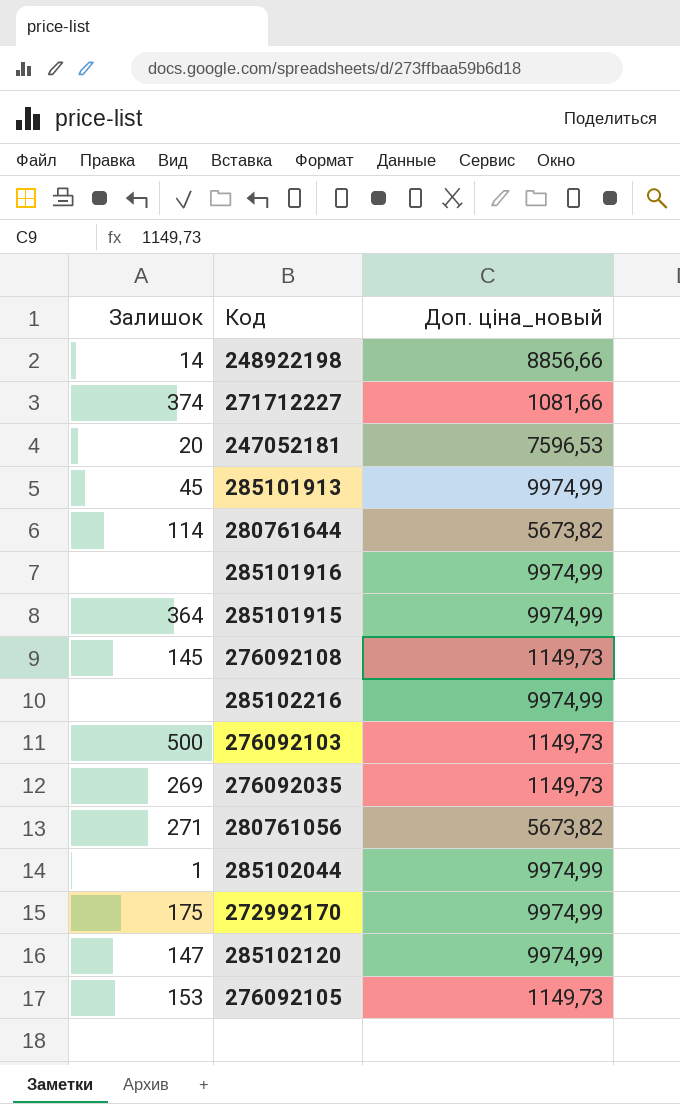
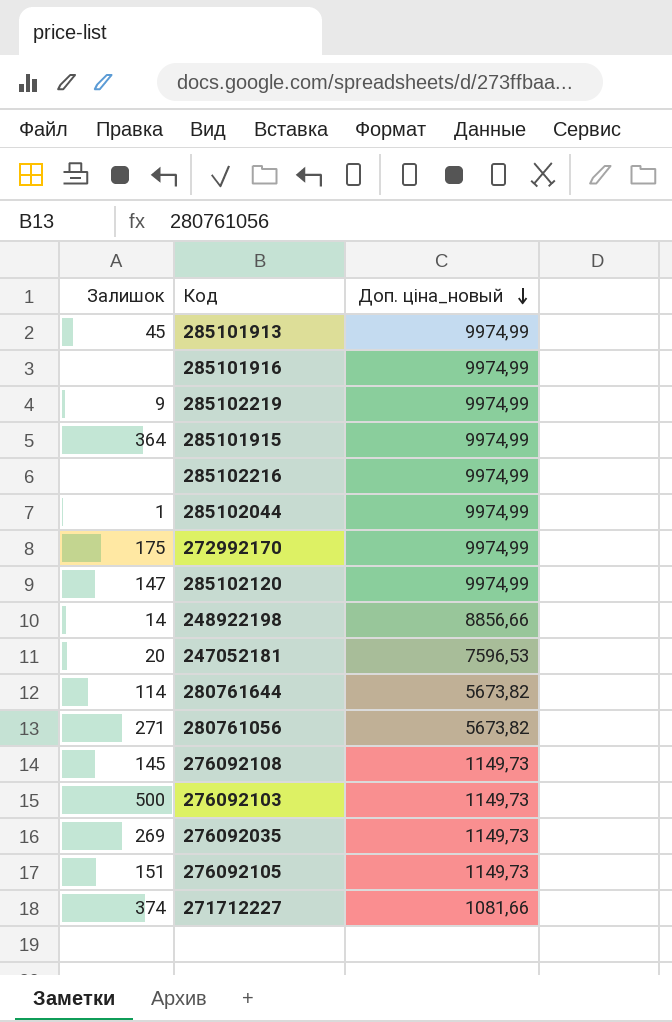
row order: none -> Доп. ціна_новый descending
row 285102219: none -> 9 | 9974,99
276092105 | Залишок: 153 -> 151

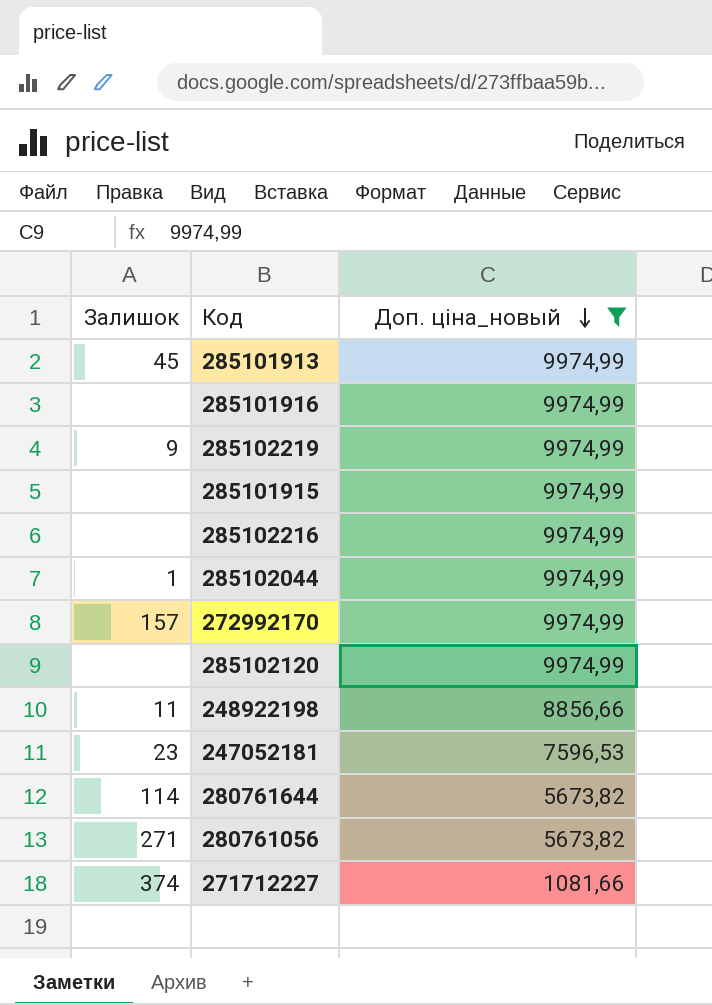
filter: none -> Доп. ціна_новый != 1149,73
285101915 | Залишок: 364 -> none
272992170 | Залишок: 175 -> 157
285102120 | Залишок: 147 -> none
248922198 | Залишок: 14 -> 11
247052181 | Залишок: 20 -> 23

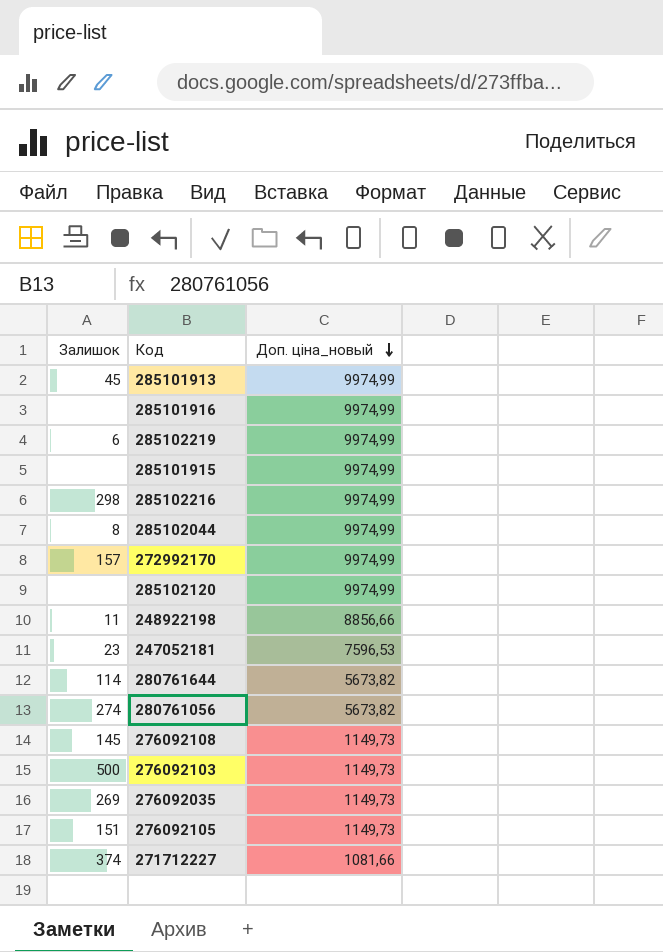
filter: Доп. ціна_новый != 1149,73 -> none
285102219 | Залишок: 9 -> 6
285102216 | Залишок: none -> 298
285102044 | Залишок: 1 -> 8
280761056 | Залишок: 271 -> 274

